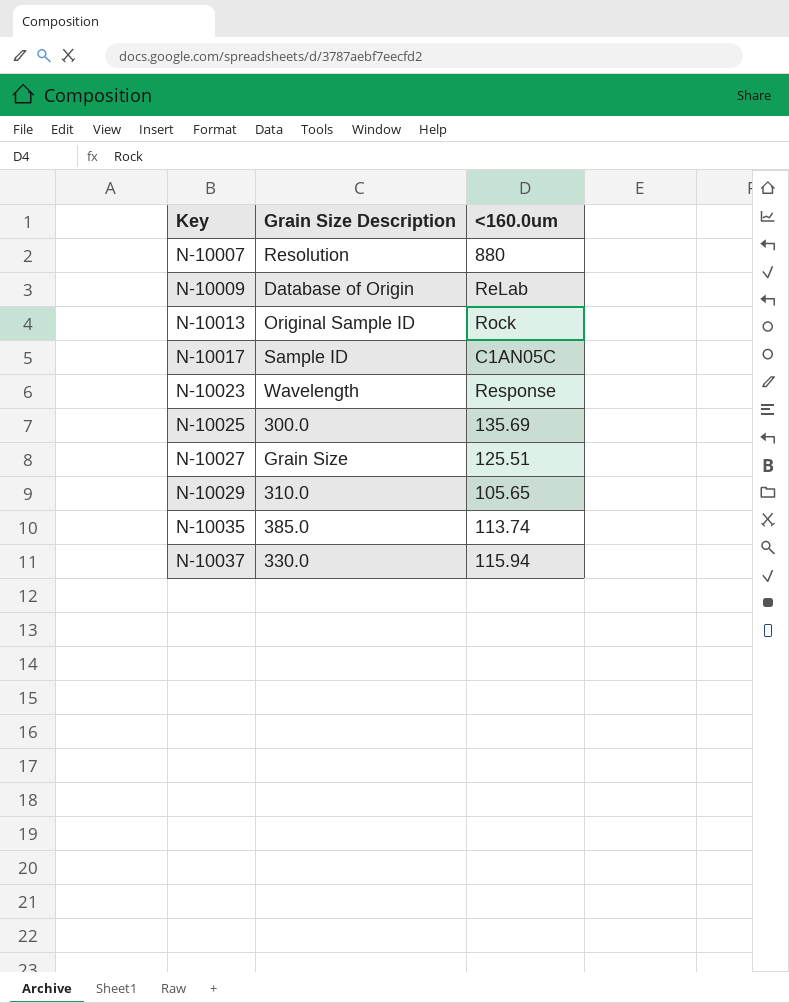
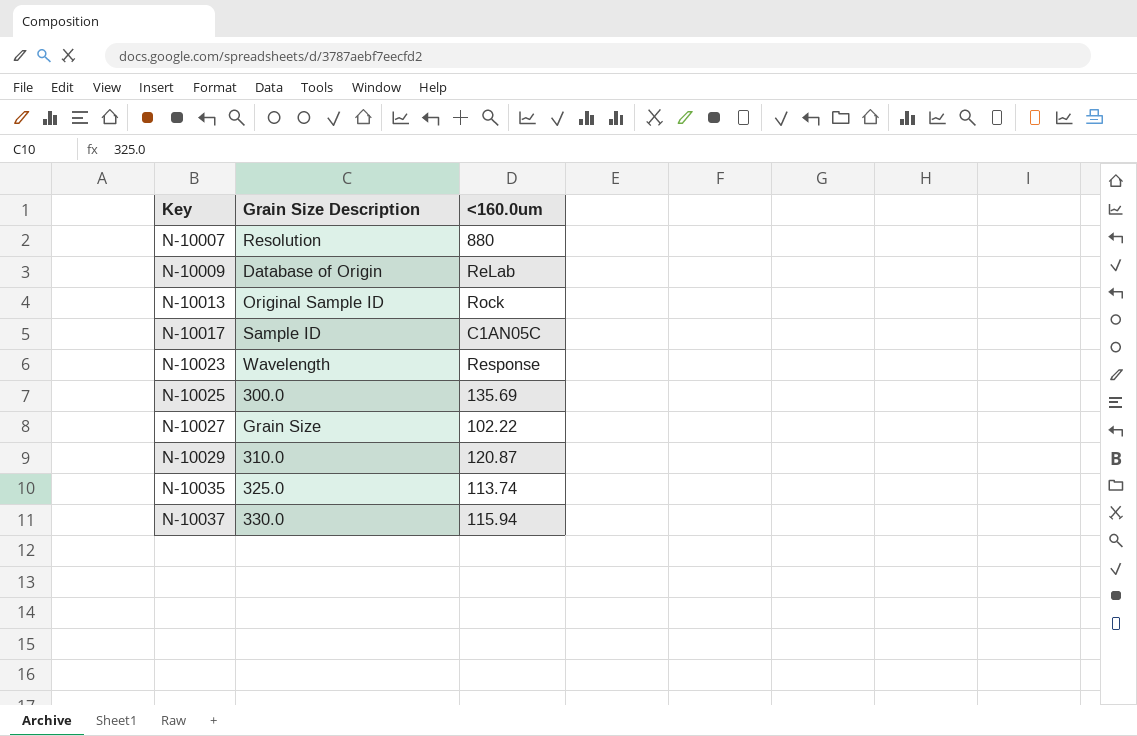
N-10027 | <160.0um: 125.51 -> 102.22
N-10029 | <160.0um: 105.65 -> 120.87
N-10035 | Grain Size Description: 385.0 -> 325.0

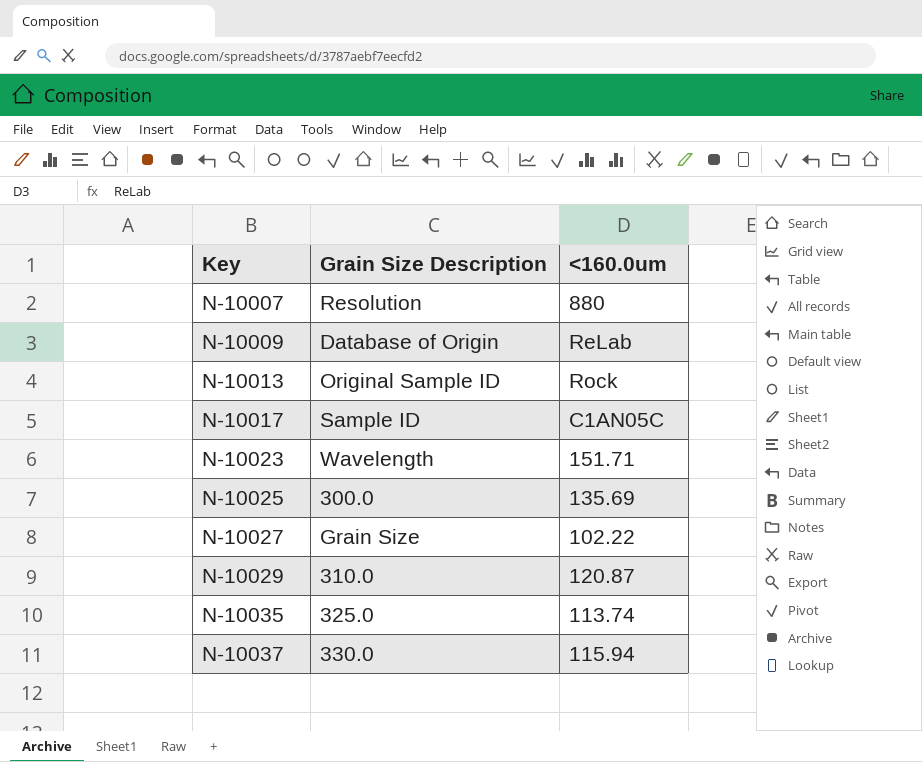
N-10023 | <160.0um: Response -> 151.71

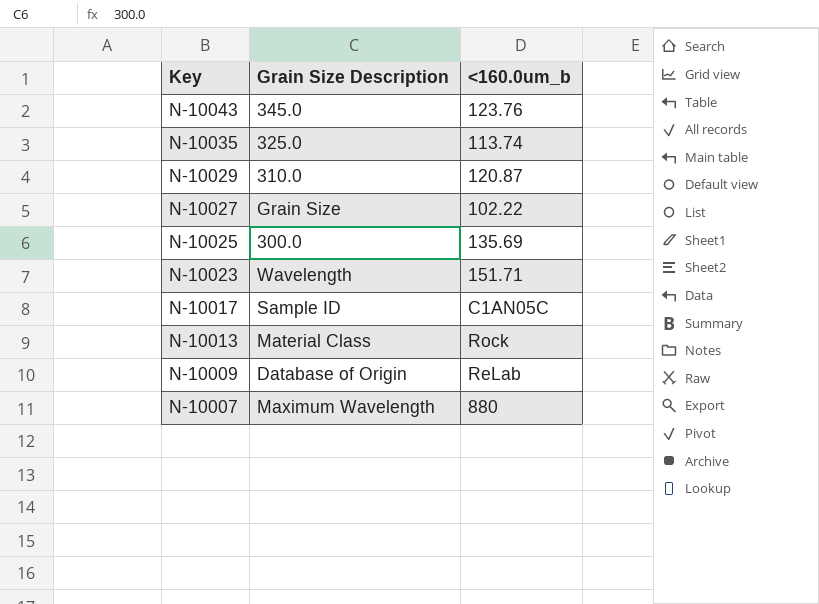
row order: Key ascending -> Key descending
column name: <160.0um -> <160.0um_b
row N-10037: 330.0 | 115.94 -> none
row N-10043: none -> 345.0 | 123.76
N-10013 | Grain Size Description: Original Sample ID -> Material Class
N-10007 | Grain Size Description: Resolution -> Maximum Wavelength

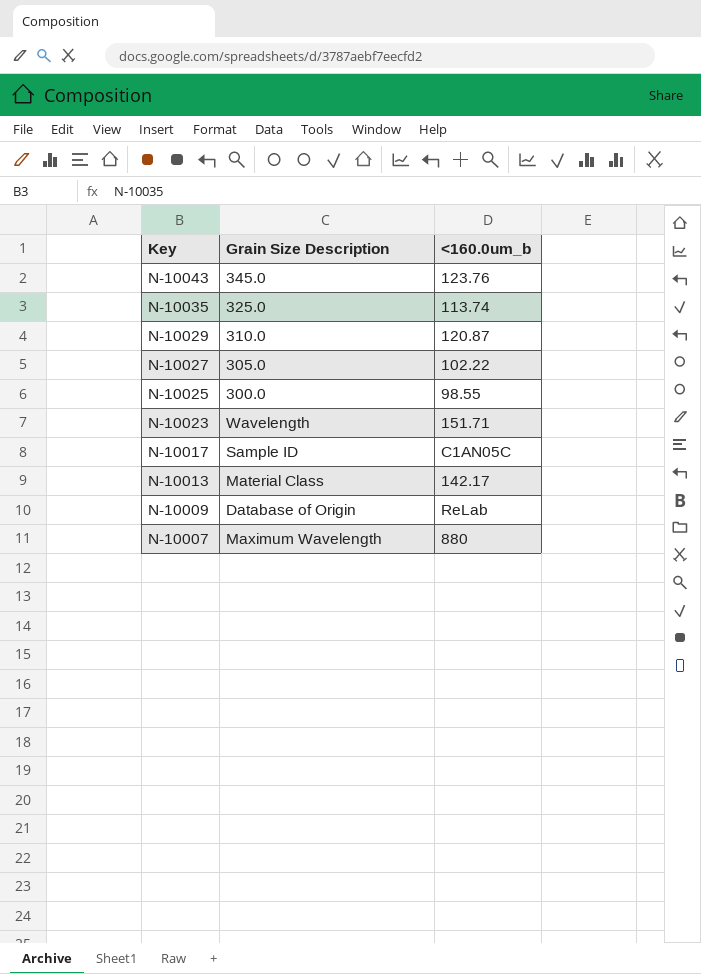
N-10027 | Grain Size Description: Grain Size -> 305.0
N-10025 | <160.0um_b: 135.69 -> 98.55
N-10013 | <160.0um_b: Rock -> 142.17

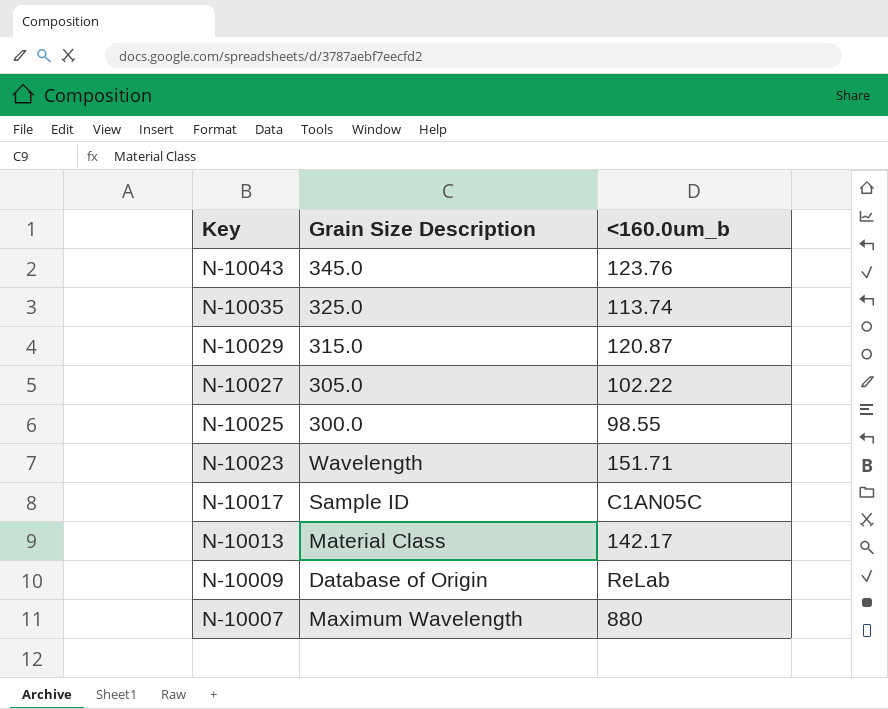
N-10029 | Grain Size Description: 310.0 -> 315.0

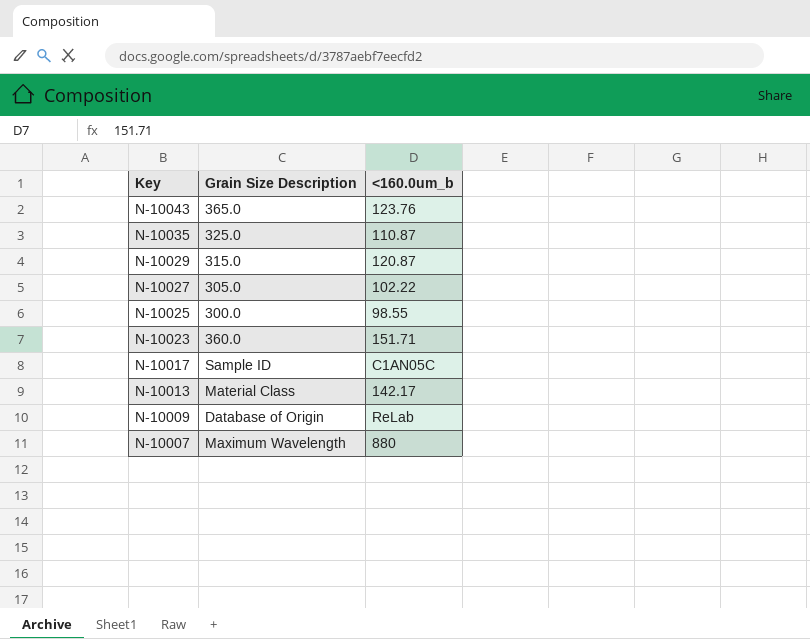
N-10043 | Grain Size Description: 345.0 -> 365.0
N-10035 | <160.0um_b: 113.74 -> 110.87
N-10023 | Grain Size Description: Wavelength -> 360.0

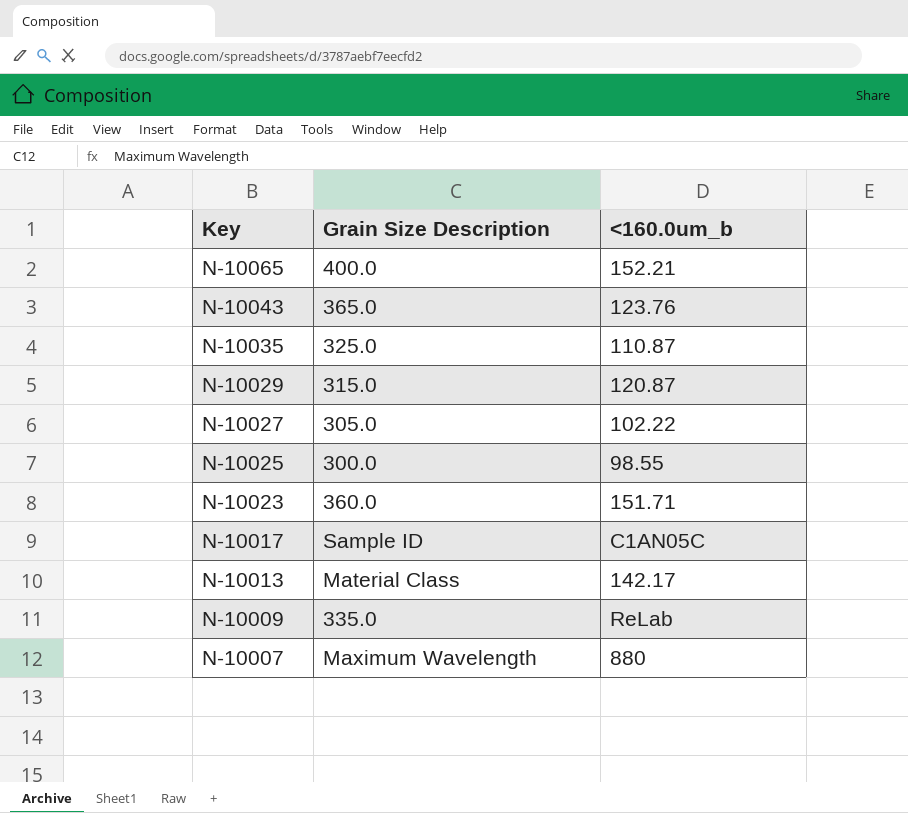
row N-10065: none -> 400.0 | 152.21
N-10009 | Grain Size Description: Database of Origin -> 335.0

